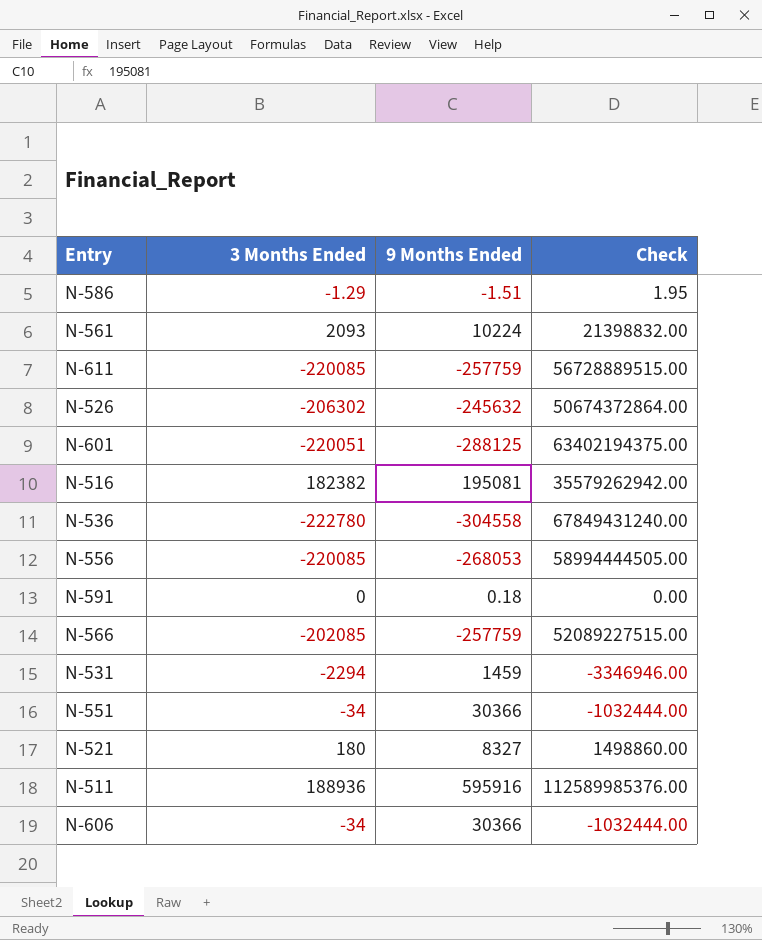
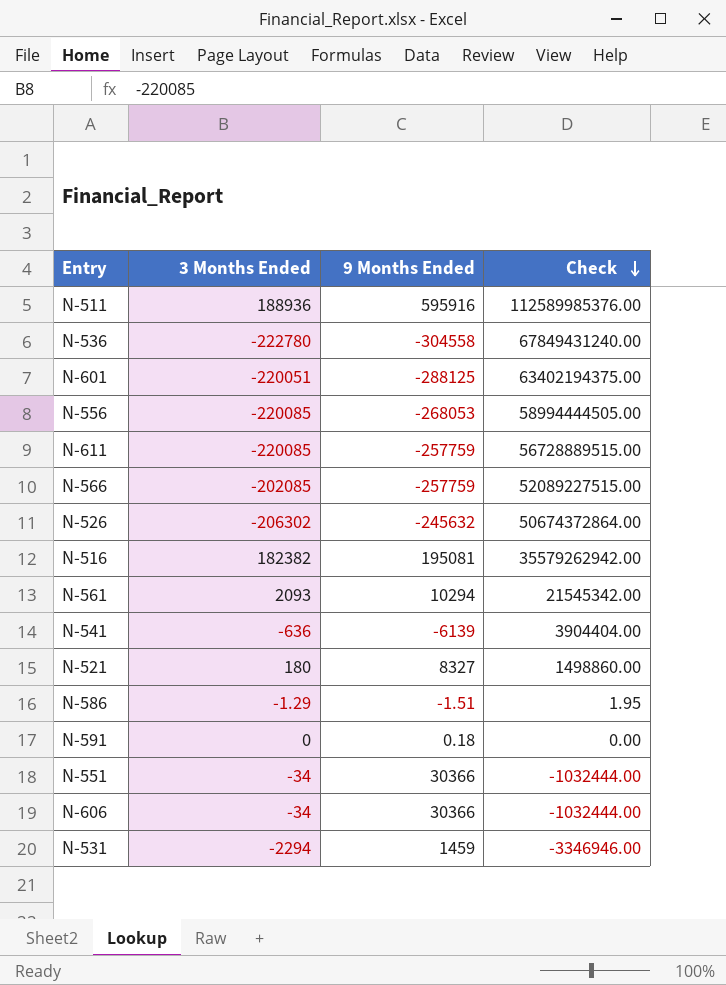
row order: none -> Check descending
N-561 | 9 Months Ended: 10224 -> 10294
N-561 | Check: 21398832.00 -> 21545342.00
row N-541: none -> -636 | -6139 | 3904404.00

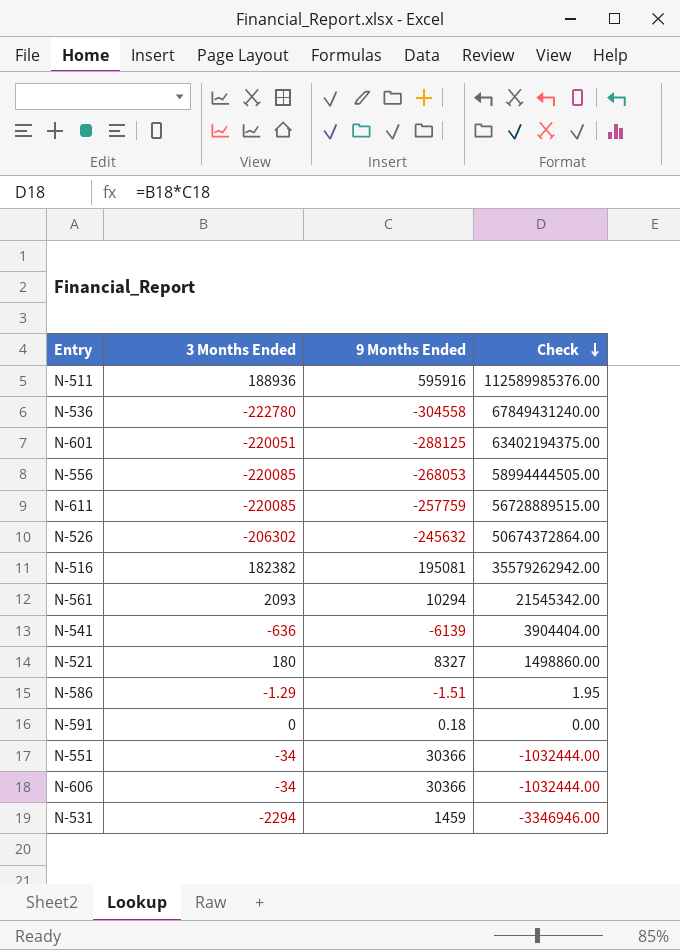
row N-566: -202085 | -257759 | 52089227515.00 -> none

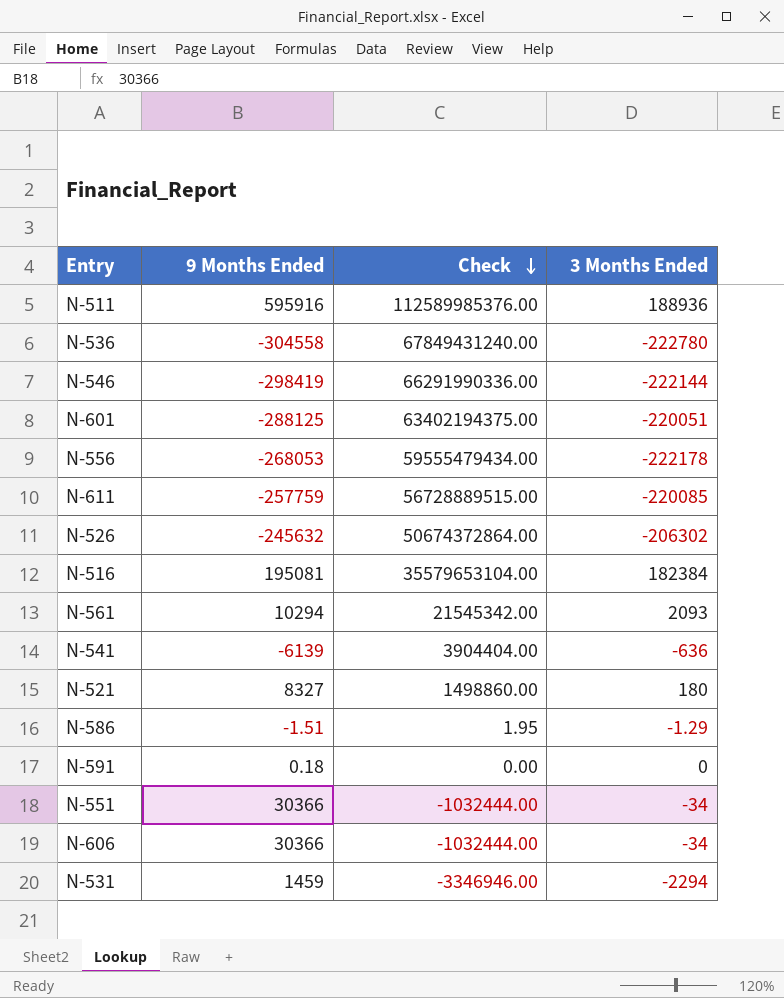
column 3 Months Ended | position: 2 -> 4
row N-546: none -> -298419 | 66291990336.00 | -222144
N-556 | Check: 58994444505.00 -> 59555479434.00
N-556 | 3 Months Ended: -220085 -> -222178
N-516 | Check: 35579262942.00 -> 35579653104.00
N-516 | 3 Months Ended: 182382 -> 182384

